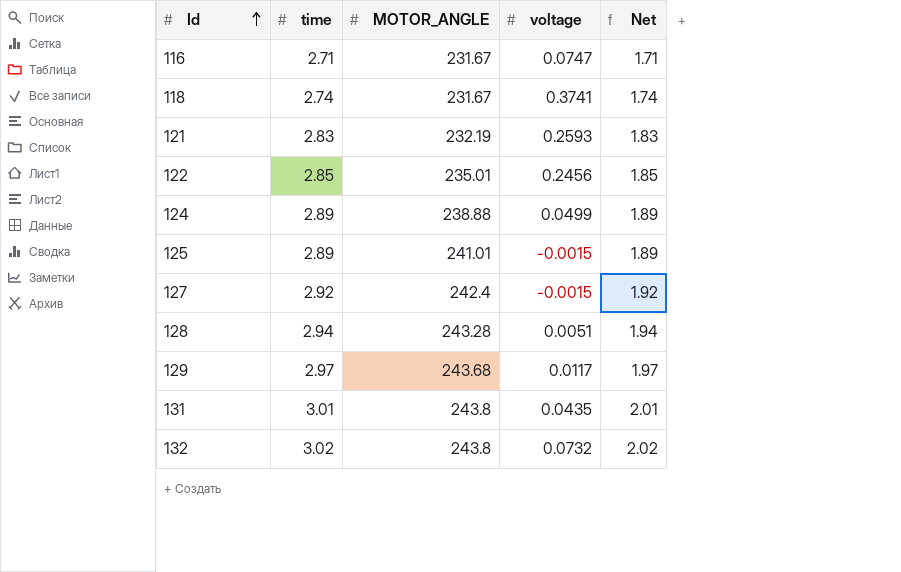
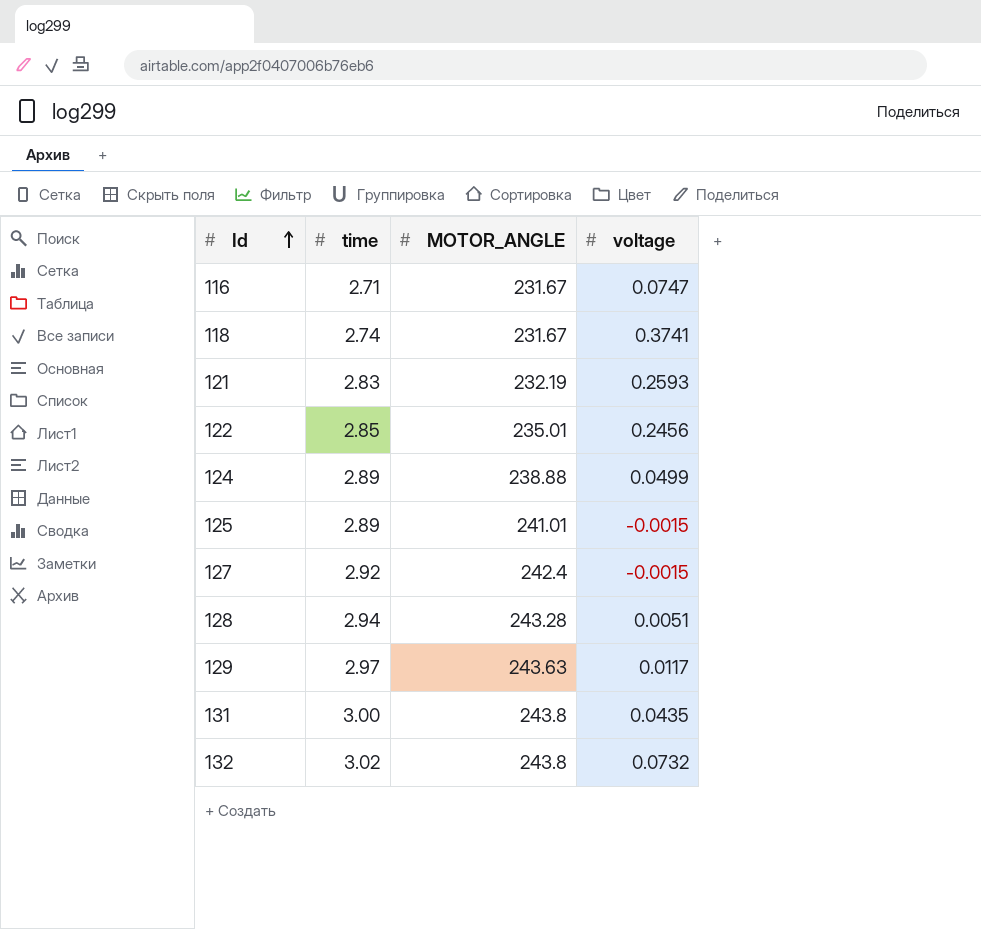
column Net | formula: [time] - 1 -> none
129 | MOTOR_ANGLE: 243.68 -> 243.63
131 | time: 3.01 -> 3.00

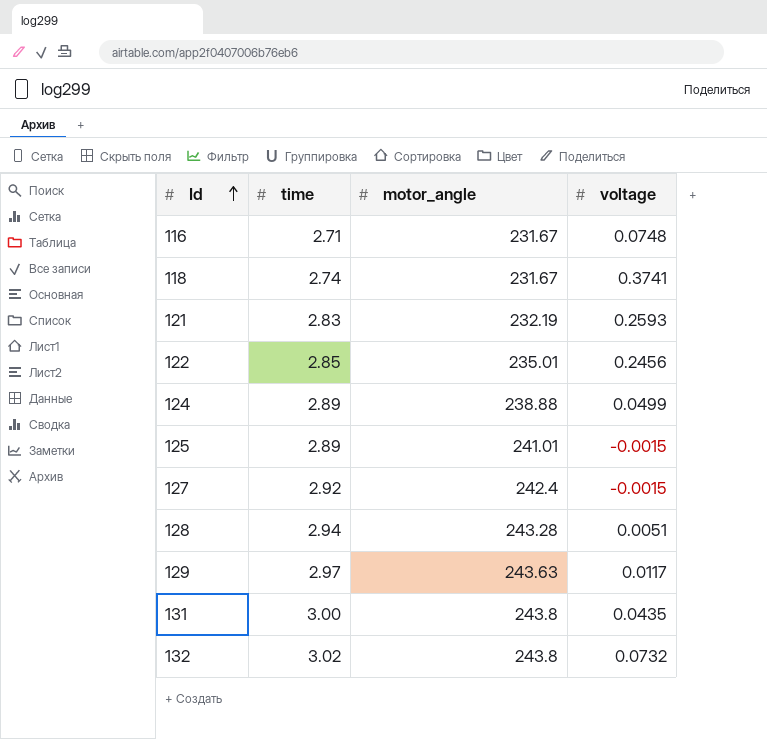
column name: MOTOR_ANGLE -> motor_angle
116 | voltage: 0.0747 -> 0.0748

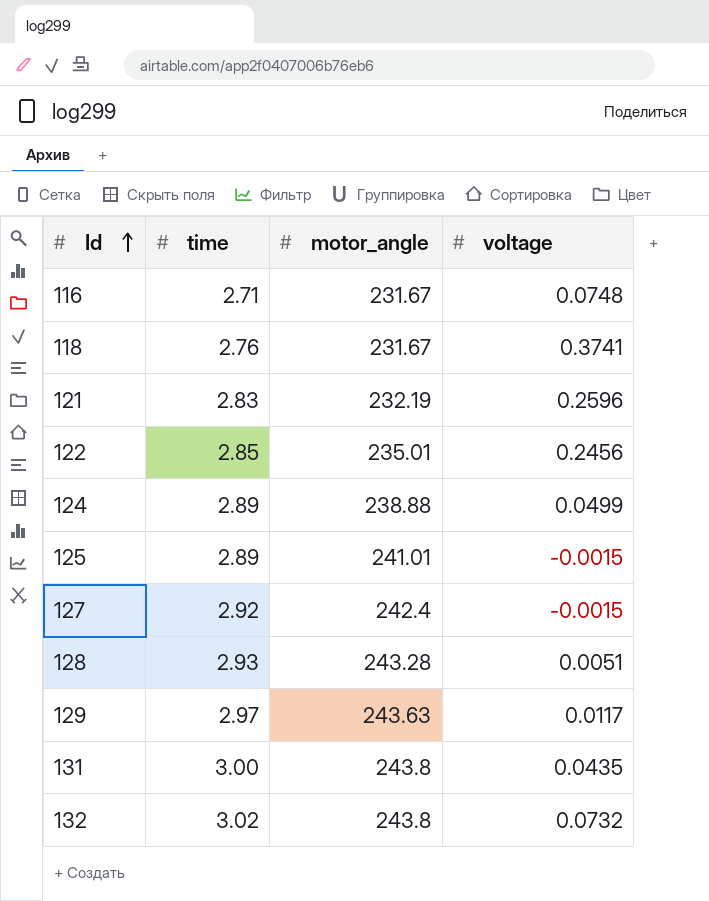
118 | time: 2.74 -> 2.76
121 | voltage: 0.2593 -> 0.2596
128 | time: 2.94 -> 2.93

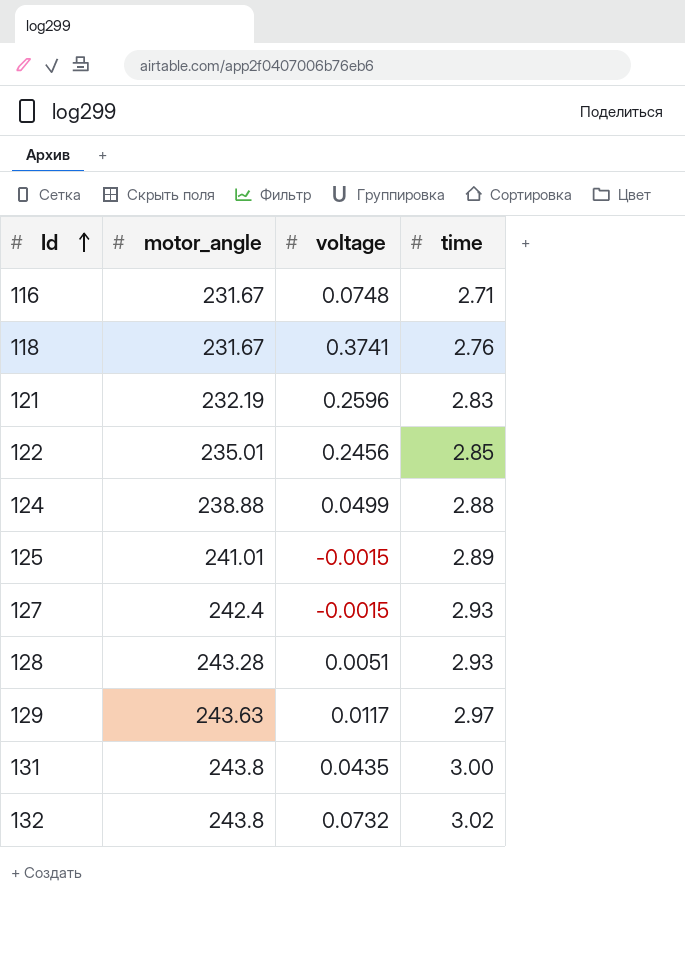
column time | position: 2 -> 4
124 | time: 2.89 -> 2.88
127 | time: 2.92 -> 2.93

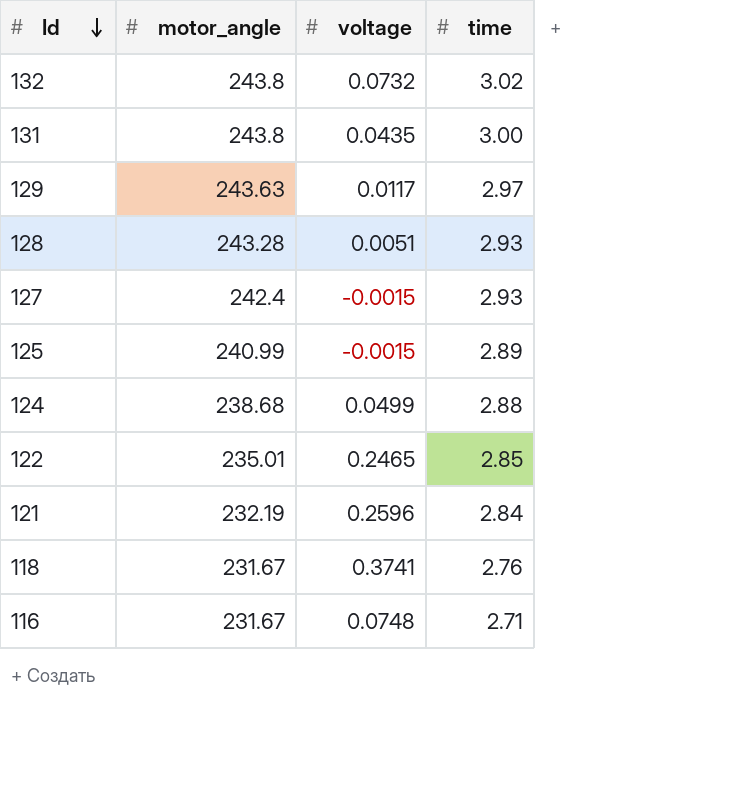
row order: Id ascending -> Id descending
125 | motor_angle: 241.01 -> 240.99
124 | motor_angle: 238.88 -> 238.68
122 | voltage: 0.2456 -> 0.2465
121 | time: 2.83 -> 2.84

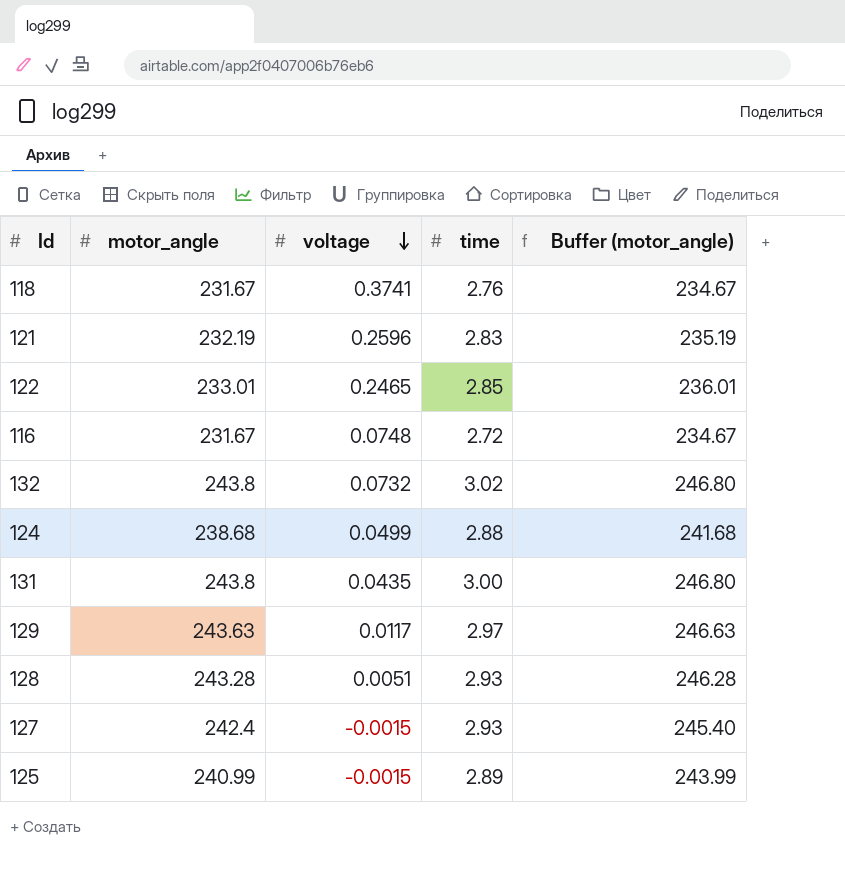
row order: Id descending -> voltage descending
column Buffer (motor_angle) | formula: none -> [motor_angle] + 3
121 | time: 2.84 -> 2.83
122 | motor_angle: 235.01 -> 233.01
116 | time: 2.71 -> 2.72

